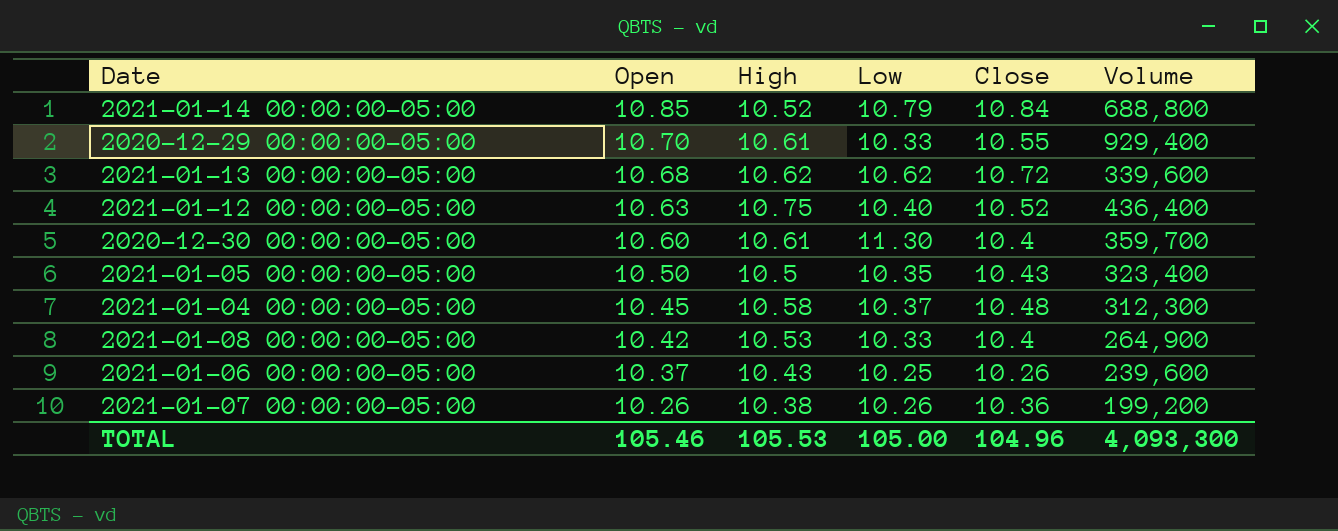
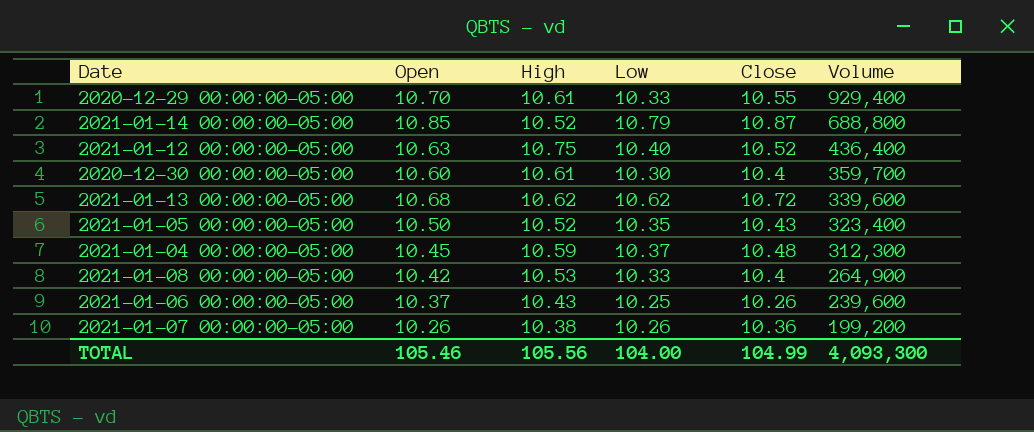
row order: Open descending -> Volume descending
2021-01-14 00:00:00-05:00 | Close: 10.84 -> 10.87
2020-12-30 00:00:00-05:00 | Low: 11.30 -> 10.30
2021-01-05 00:00:00-05:00 | High: 10.5 -> 10.52
2021-01-04 00:00:00-05:00 | High: 10.58 -> 10.59
TOTAL | High: 105.53 -> 105.56
TOTAL | Low: 105.00 -> 104.00
TOTAL | Close: 104.96 -> 104.99

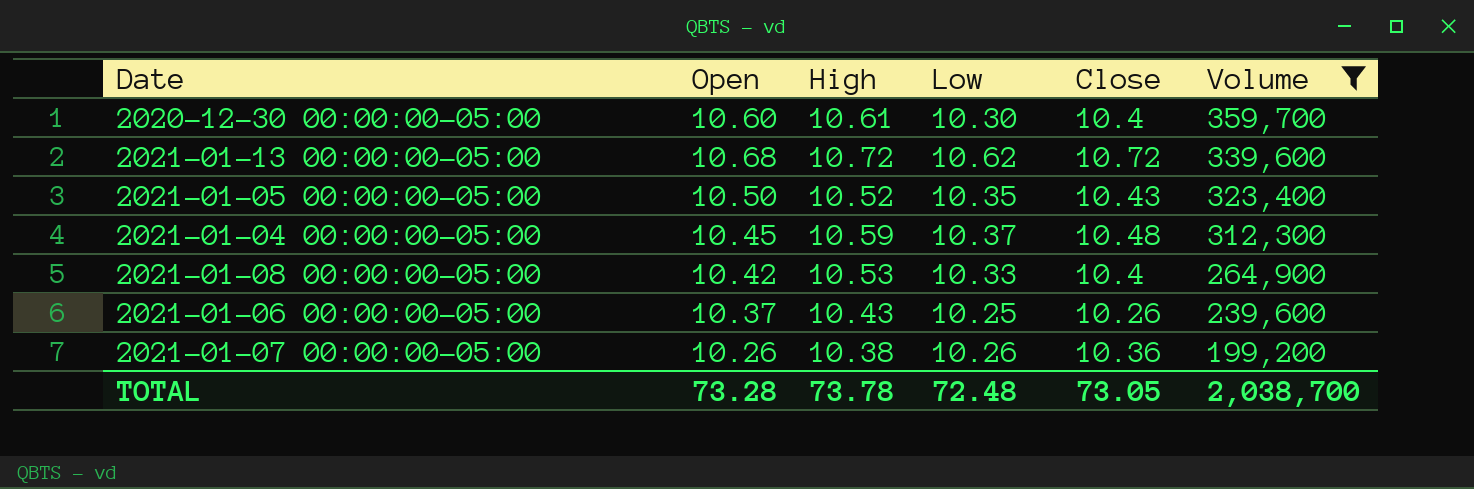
filter: none -> Volume <= 359,700
2021-01-13 00:00:00-05:00 | High: 10.62 -> 10.72
TOTAL | Open: 105.46 -> 73.28
TOTAL | High: 105.56 -> 73.78
TOTAL | Low: 104.00 -> 72.48
TOTAL | Close: 104.99 -> 73.05
TOTAL | Volume: 4,093,300 -> 2,038,700

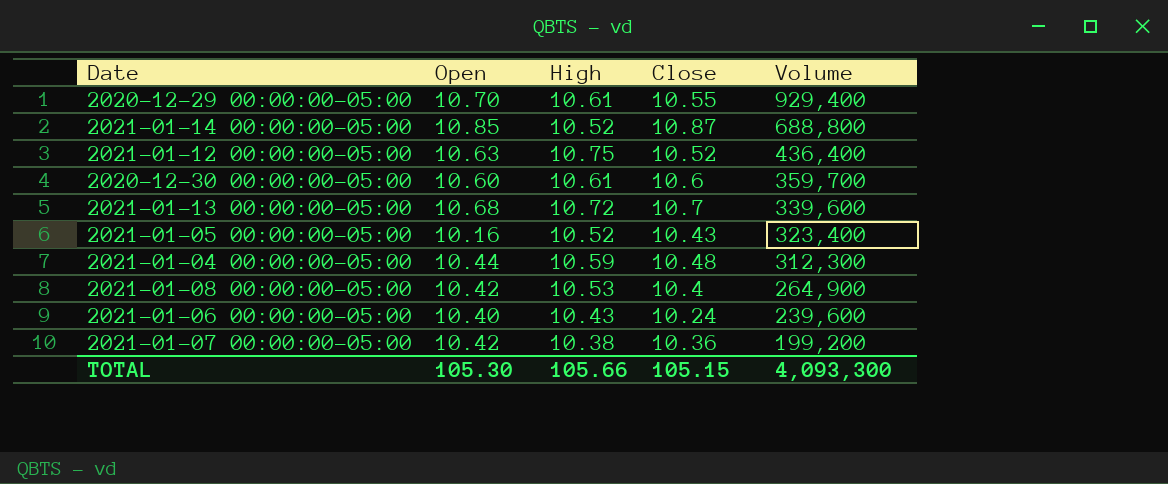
filter: Volume <= 359,700 -> none
column Low | position: 4 -> none
2020-12-30 00:00:00-05:00 | Close: 10.4 -> 10.6
2021-01-13 00:00:00-05:00 | Close: 10.72 -> 10.7
2021-01-05 00:00:00-05:00 | Open: 10.50 -> 10.16
2021-01-04 00:00:00-05:00 | Open: 10.45 -> 10.44
2021-01-06 00:00:00-05:00 | Open: 10.37 -> 10.40
2021-01-06 00:00:00-05:00 | Close: 10.26 -> 10.24
2021-01-07 00:00:00-05:00 | Open: 10.26 -> 10.42
TOTAL | Open: 73.28 -> 105.30
TOTAL | High: 73.78 -> 105.66
TOTAL | Close: 73.05 -> 105.15
TOTAL | Volume: 2,038,700 -> 4,093,300

